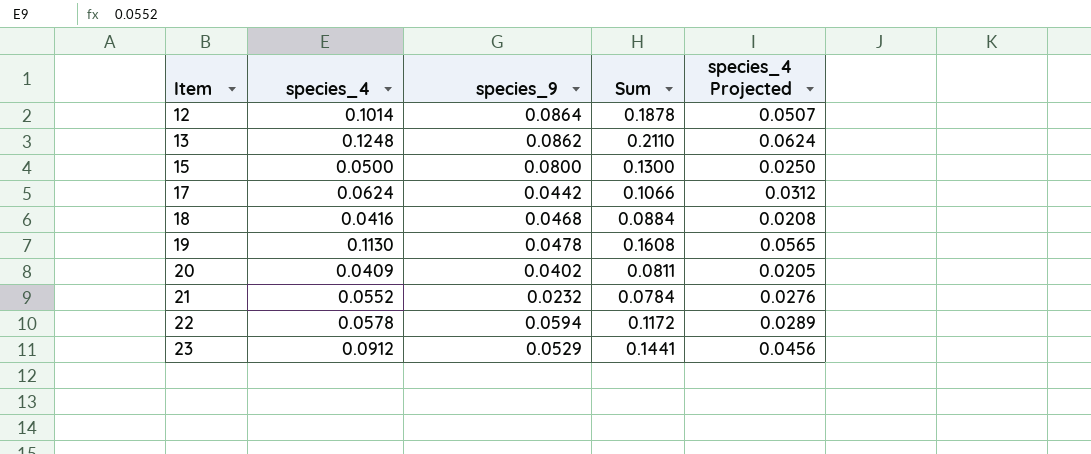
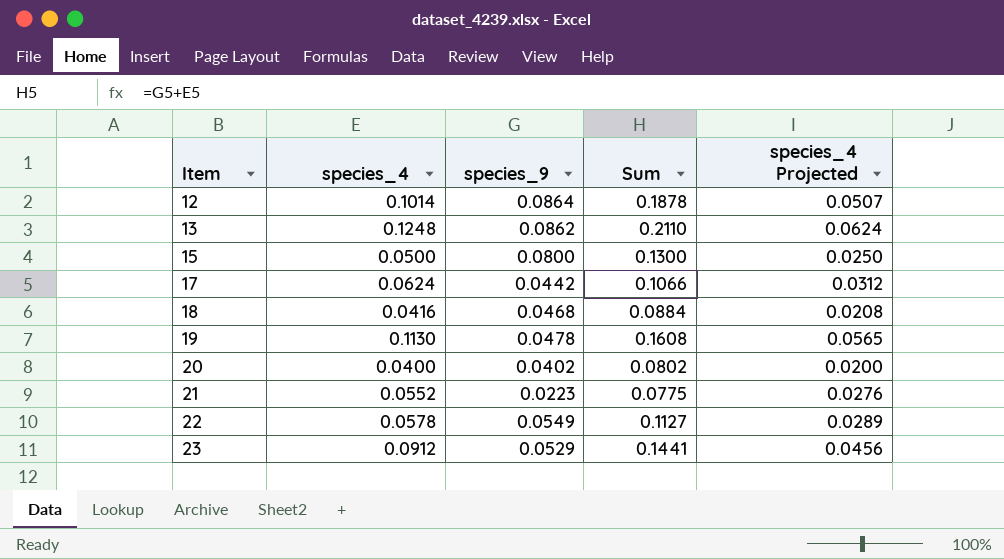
20 | species_4: 0.0409 -> 0.0400
20 | Sum: 0.0811 -> 0.0802
20 | species_4 Projected: 0.0205 -> 0.0200
21 | species_9: 0.0232 -> 0.0223
21 | Sum: 0.0784 -> 0.0775
22 | species_9: 0.0594 -> 0.0549
22 | Sum: 0.1172 -> 0.1127

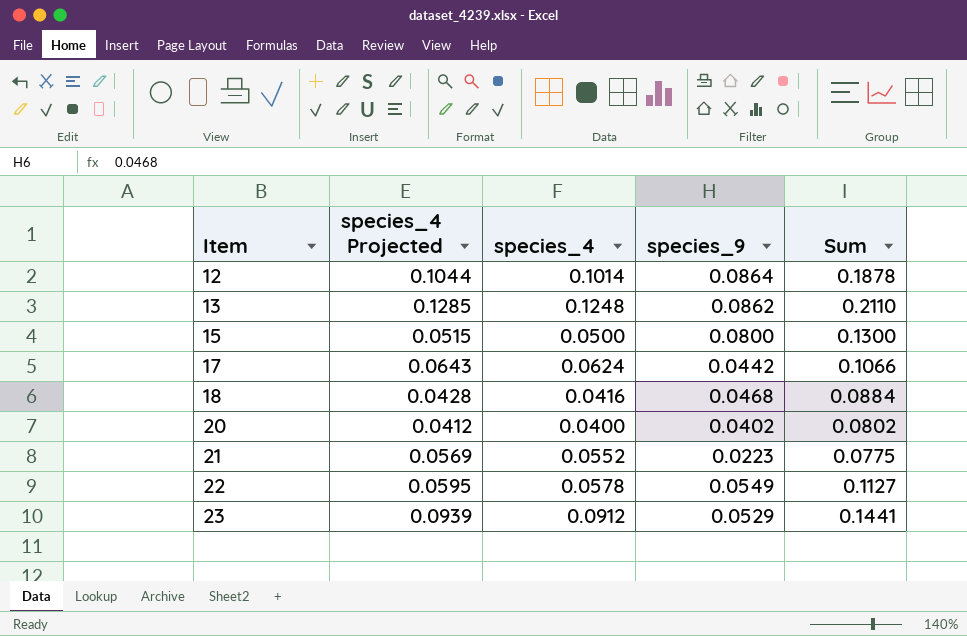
column species_4 Projected | formula: [species_4] * 0.5 -> [species_4] * 1.03
column species_4 Projected | position: 5 -> 2
row 19: 0.1130 | 0.0478 | 0.1608 | 0.0565 -> none

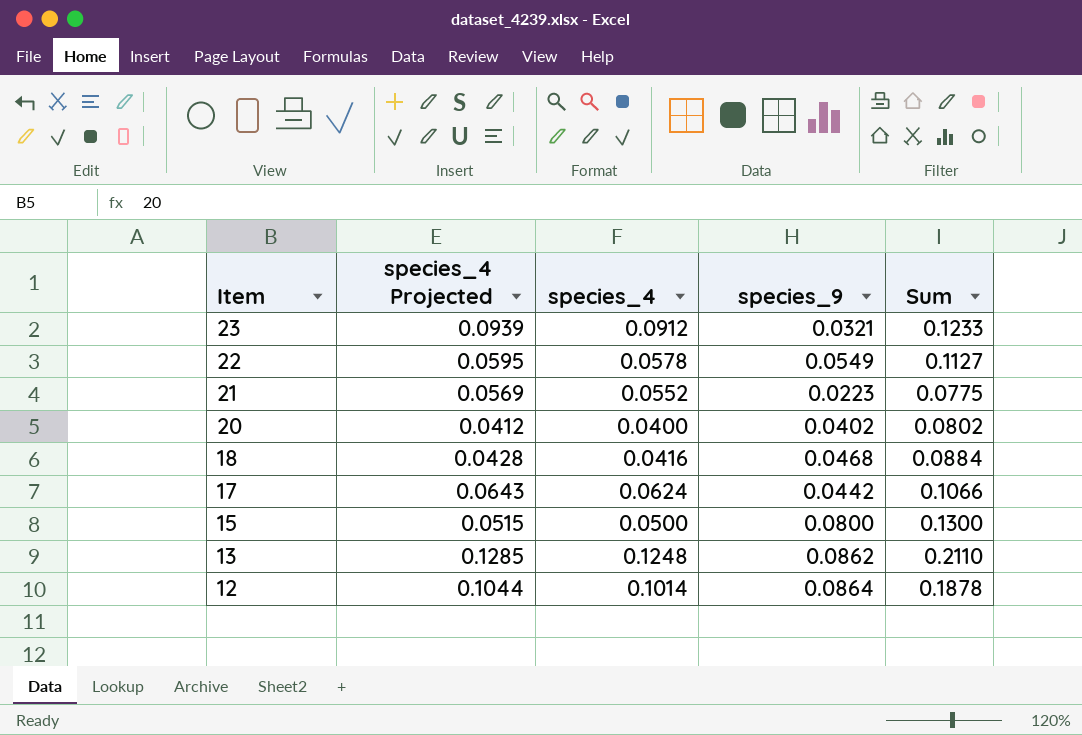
row order: Item ascending -> Item descending
23 | species_9: 0.0529 -> 0.0321
23 | Sum: 0.1441 -> 0.1233

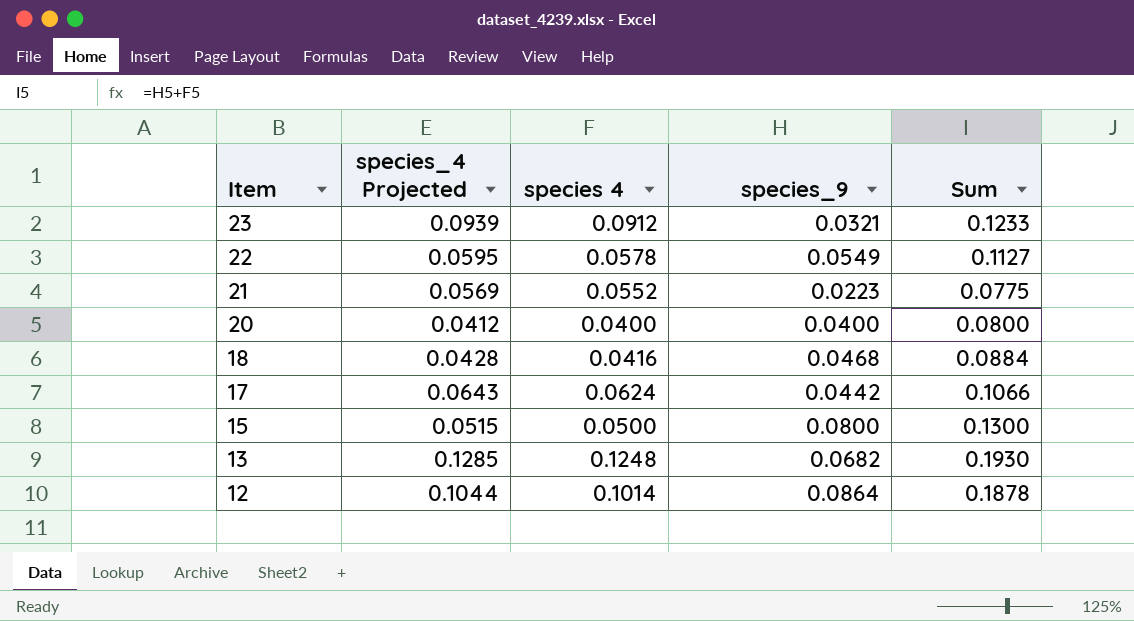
column name: species_4 -> species 4
20 | species_9: 0.0402 -> 0.0400
20 | Sum: 0.0802 -> 0.0800
13 | species_9: 0.0862 -> 0.0682
13 | Sum: 0.2110 -> 0.1930

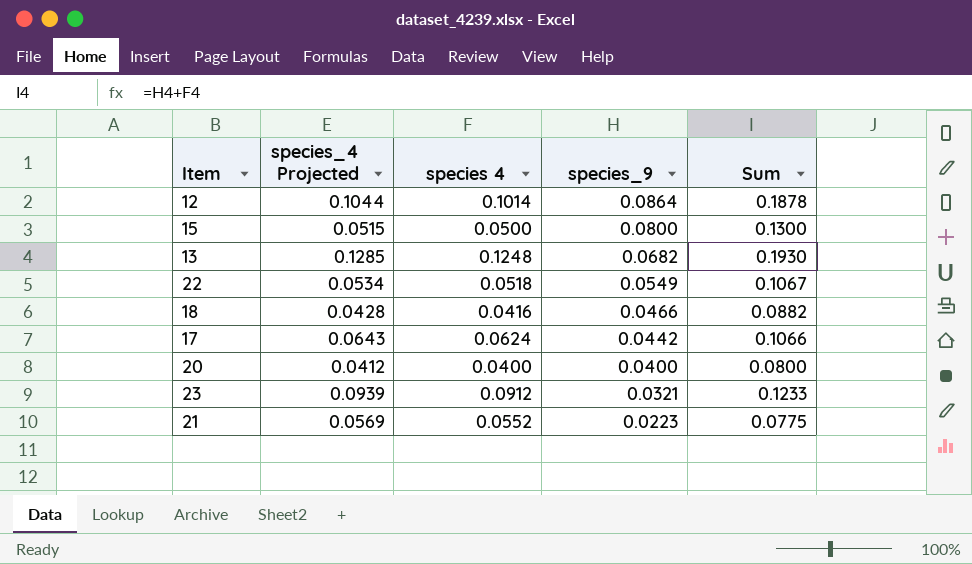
row order: Item descending -> species_9 descending
22 | species_4 Projected: 0.0595 -> 0.0534
22 | species 4: 0.0578 -> 0.0518
22 | Sum: 0.1127 -> 0.1067
18 | species_9: 0.0468 -> 0.0466
18 | Sum: 0.0884 -> 0.0882

